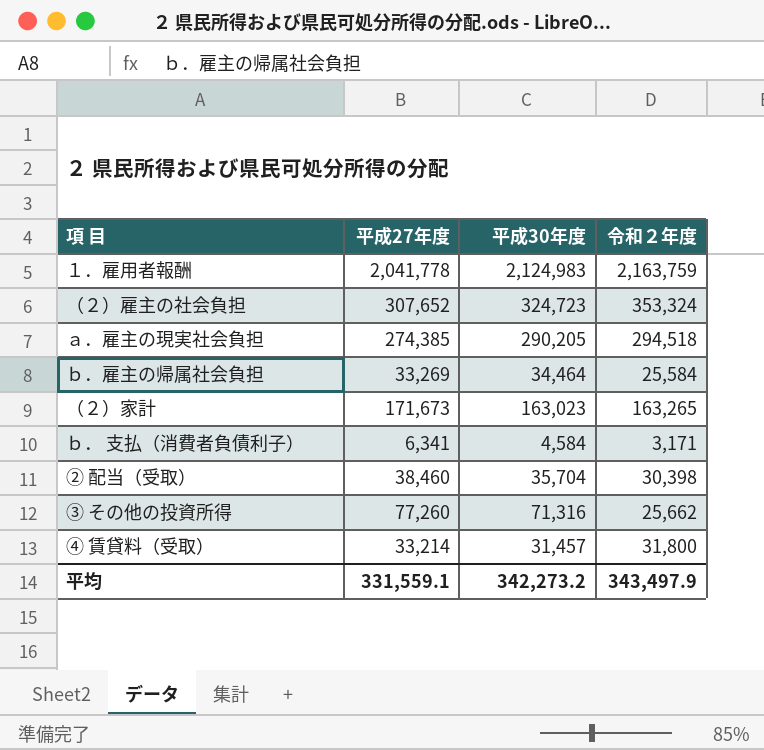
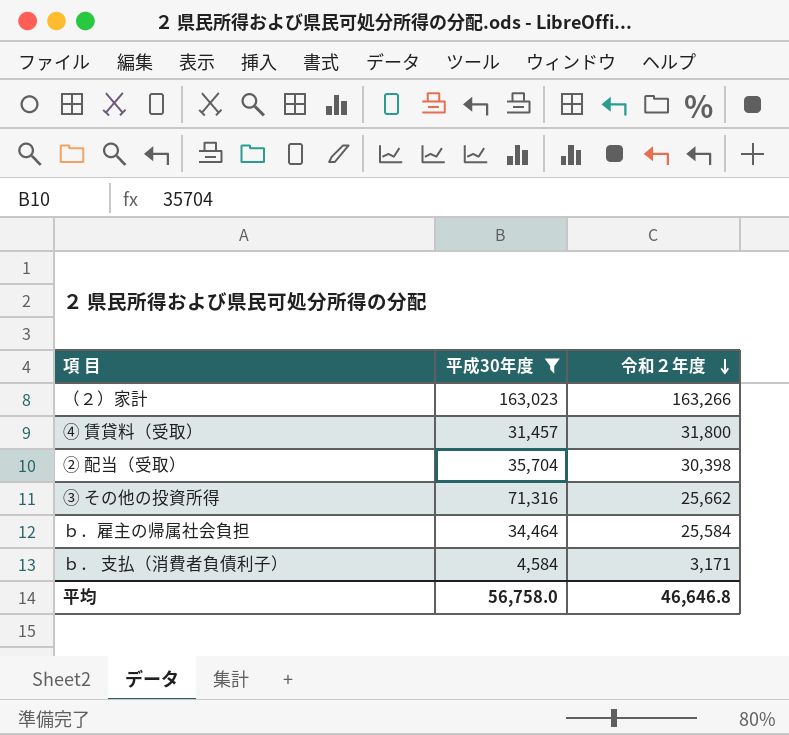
filter: none -> 平成30年度 <= 163,023
row order: none -> 令和２年度 descending
column 平成27年度 | position: 2 -> none
（２）家計 | 令和２年度: 163,265 -> 163,266
平均 | 平成30年度: 342,273.2 -> 56,758.0
平均 | 令和２年度: 343,497.9 -> 46,646.8

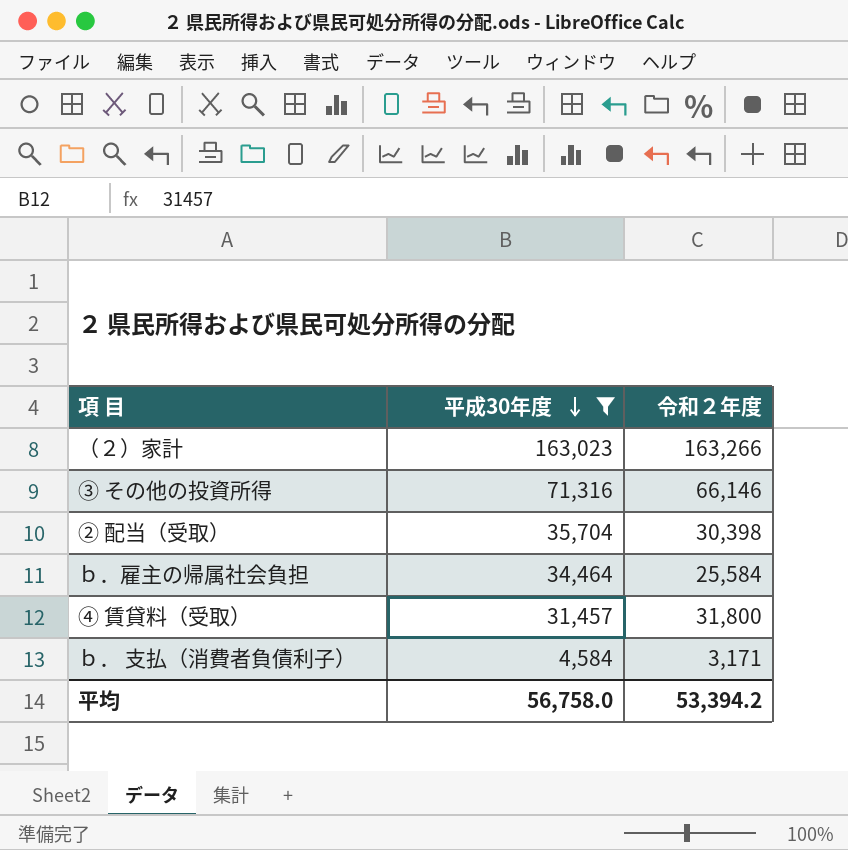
row order: 令和２年度 descending -> 平成30年度 descending
③ その他の投資所得 | 令和２年度: 25,662 -> 66,146
平均 | 令和２年度: 46,646.8 -> 53,394.2

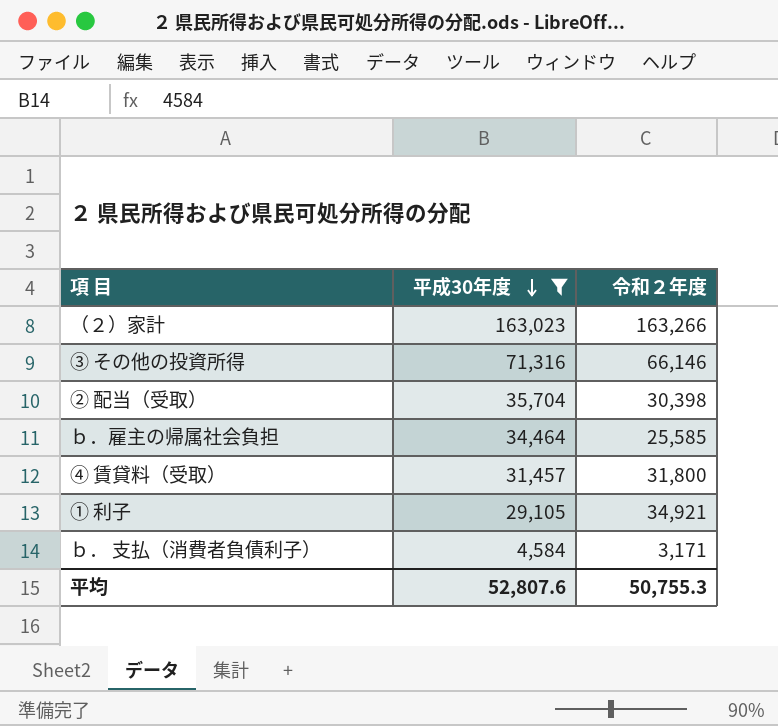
ｂ．雇主の帰属社会負担 | 令和２年度: 25,584 -> 25,585
row ① 利子: none -> 29,105 | 34,921
平均 | 平成30年度: 56,758.0 -> 52,807.6
平均 | 令和２年度: 53,394.2 -> 50,755.3

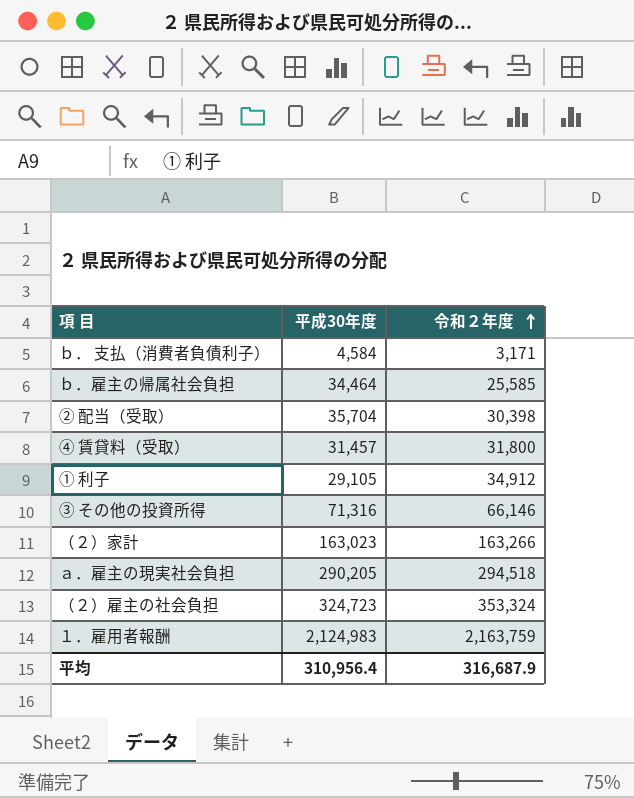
filter: 平成30年度 <= 163,023 -> none
row order: 平成30年度 descending -> 令和２年度 ascending
① 利子 | 令和２年度: 34,921 -> 34,912
平均 | 平成30年度: 52,807.6 -> 310,956.4
平均 | 令和２年度: 50,755.3 -> 316,687.9

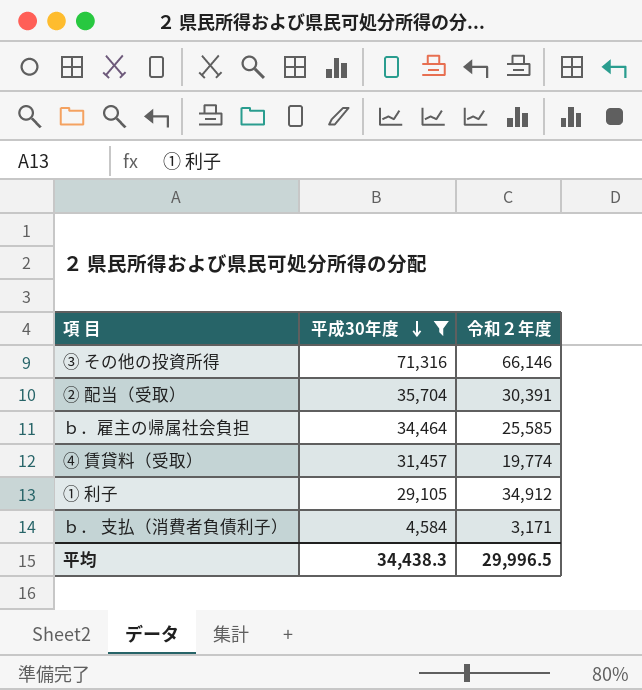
filter: none -> 平成30年度 <= 71,316
row order: 令和２年度 ascending -> 平成30年度 descending
② 配当（受取） | 令和２年度: 30,398 -> 30,391
④ 賃貸料（受取） | 令和２年度: 31,800 -> 19,774
平均 | 平成30年度: 310,956.4 -> 34,438.3
平均 | 令和２年度: 316,687.9 -> 29,996.5

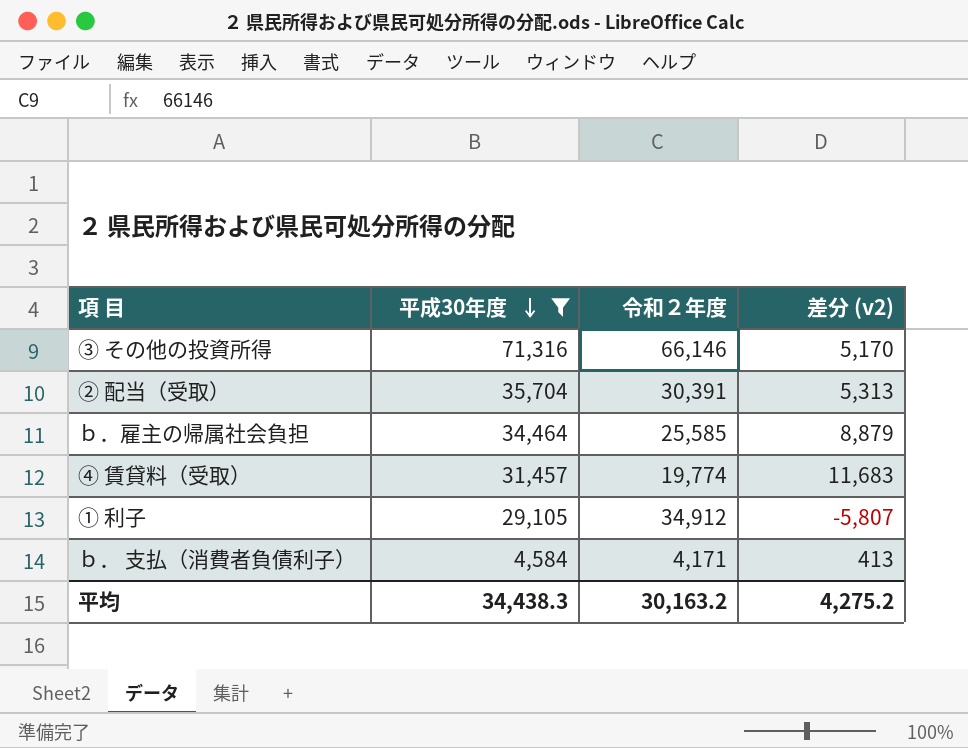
column 差分 (v2) | formula: none -> [平成30年度] - [令和２年度]
ｂ． 支払（消費者負債利子） | 令和２年度: 3,171 -> 4,171
平均 | 令和２年度: 29,996.5 -> 30,163.2

